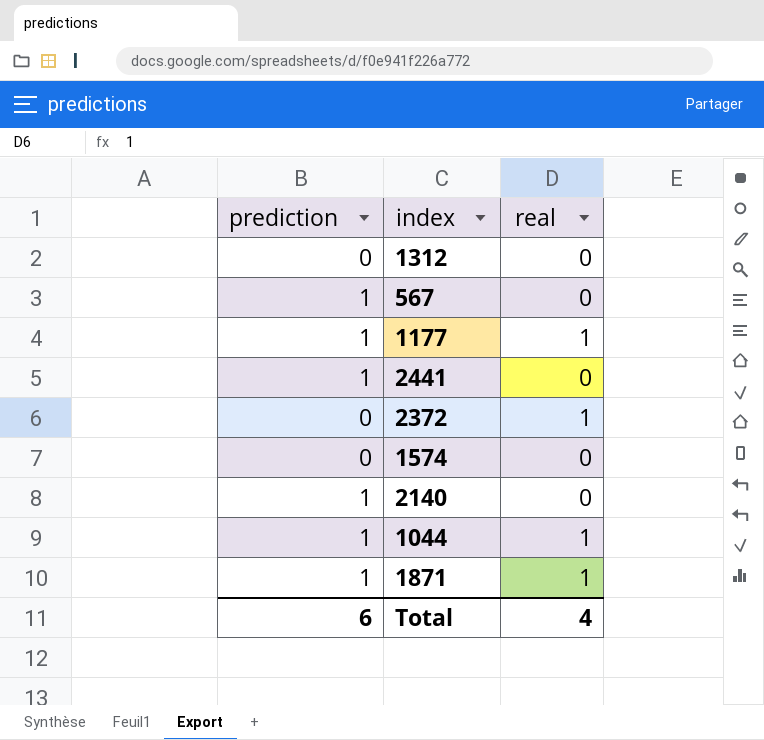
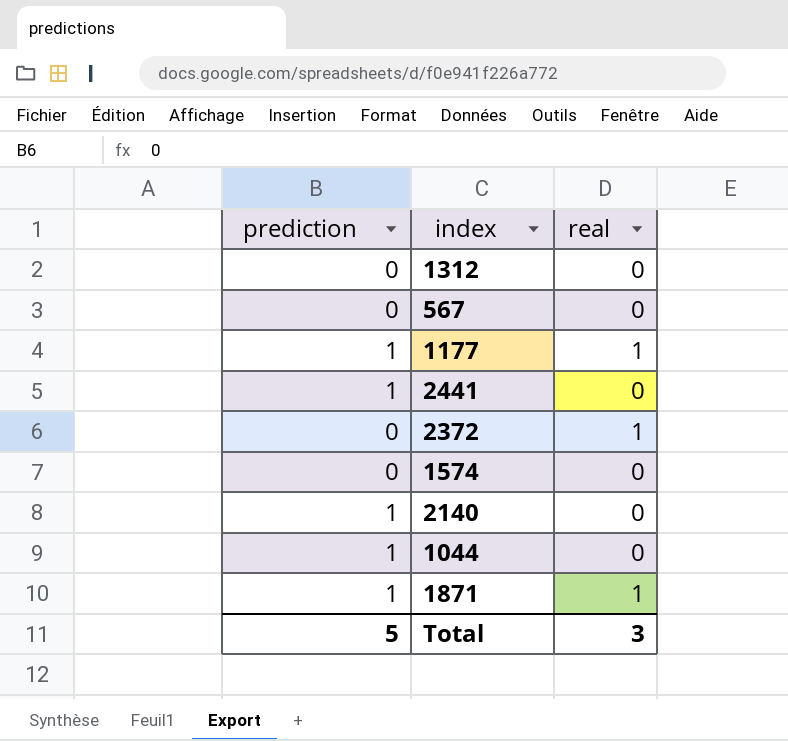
567 | prediction: 1 -> 0
1044 | real: 1 -> 0
Total | prediction: 6 -> 5
Total | real: 4 -> 3

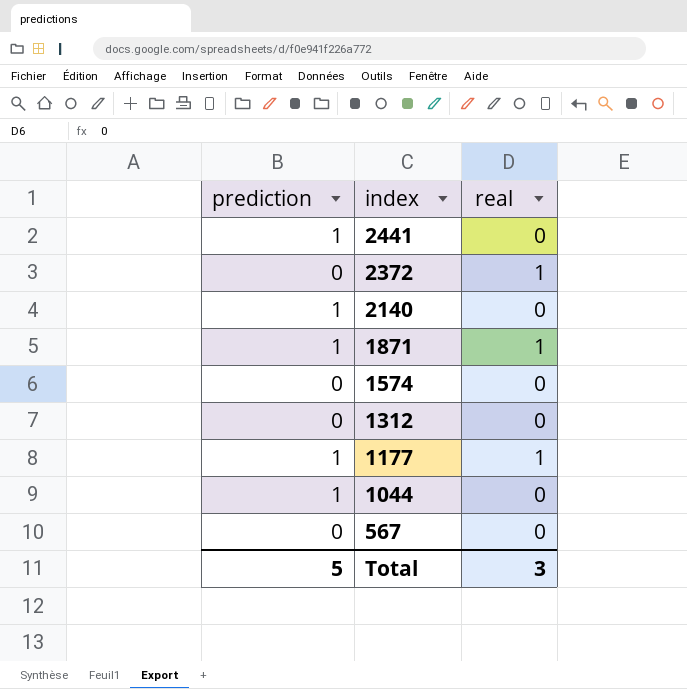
row order: none -> index descending

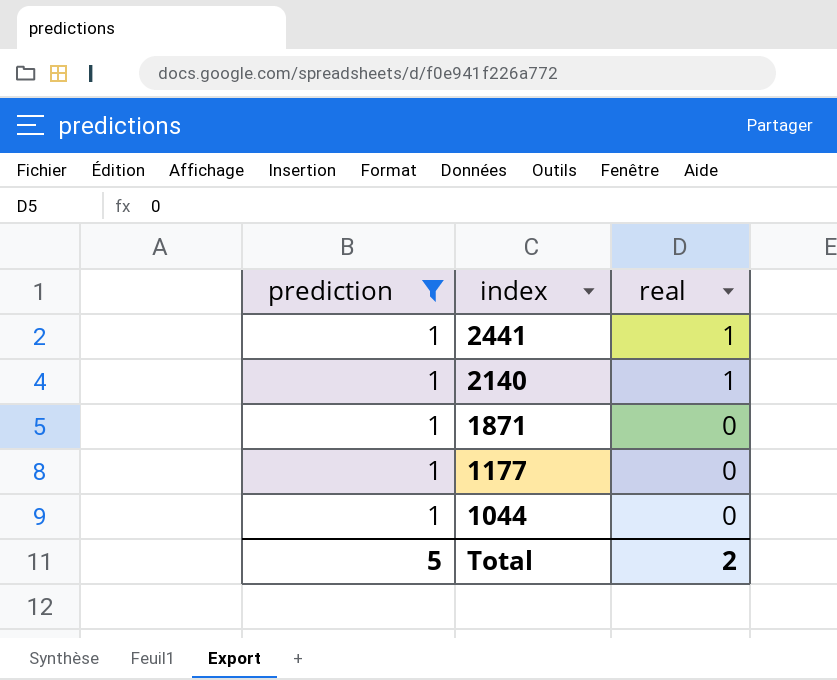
filter: none -> prediction = 1
2441 | real: 0 -> 1
2140 | real: 0 -> 1
1871 | real: 1 -> 0
1177 | real: 1 -> 0
Total | real: 3 -> 2

